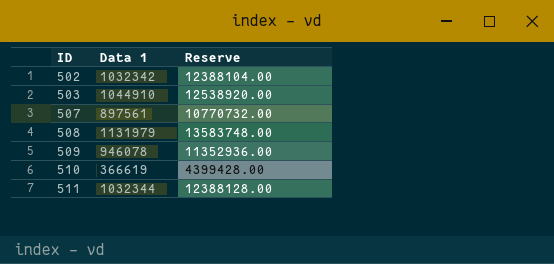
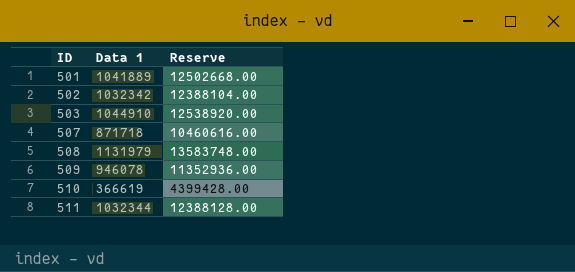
row 501: none -> 1041889 | 12502668.00
507 | Data 1: 897561 -> 871718
507 | Reserve: 10770732.00 -> 10460616.00

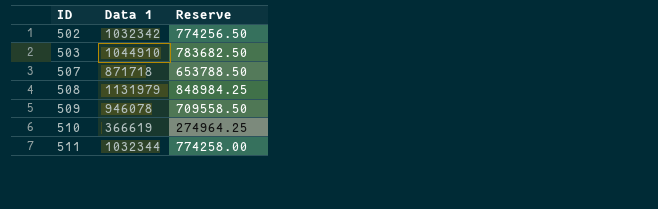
column Reserve | formula: [Data 1] * 12 -> [Data 1] * 0.75
row 501: 1041889 | 12502668.00 -> none

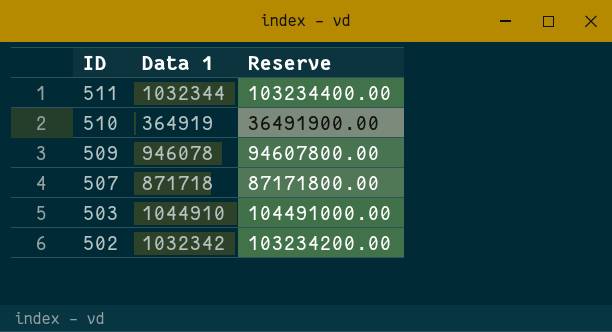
row order: ID ascending -> ID descending
column Reserve | formula: [Data 1] * 0.75 -> [Data 1] * 100
row 508: 1131979 | 848984.25 -> none
510 | Data 1: 366619 -> 364919

